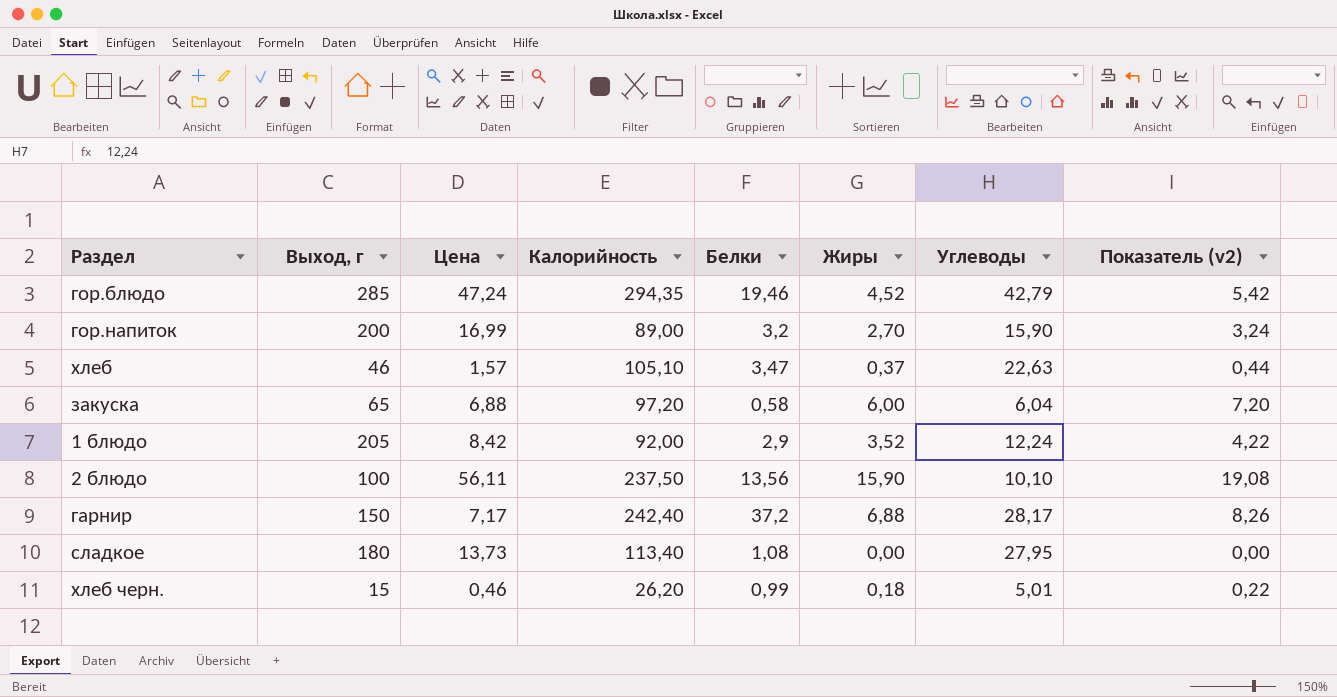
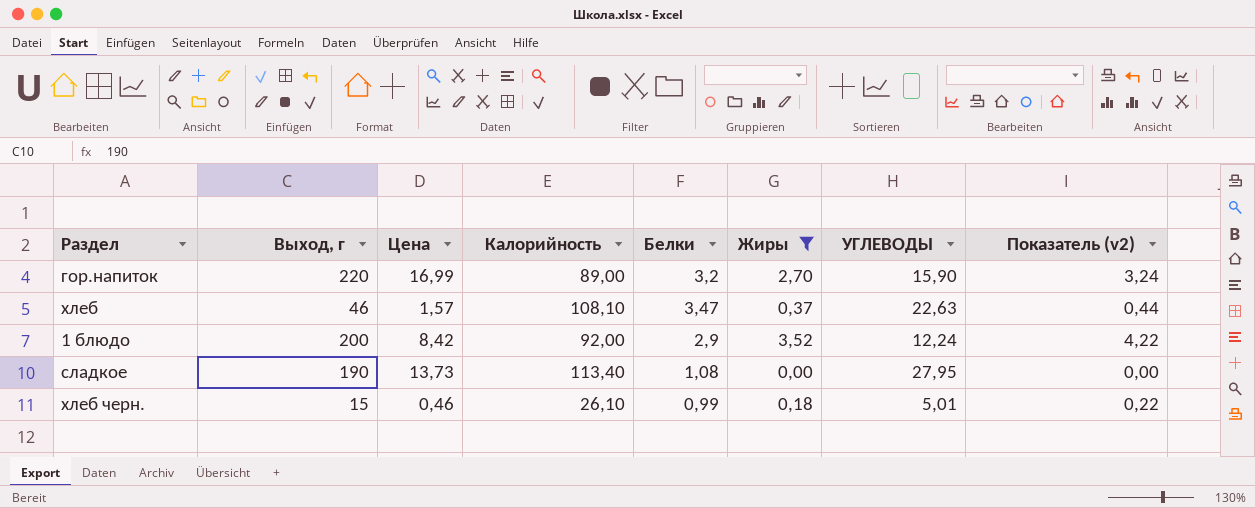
filter: none -> Жиры <= 3,52
column name: Углеводы -> УГЛЕВОДЫ
гор.напиток | Выход, г: 200 -> 220
хлеб | Калорийность: 105,10 -> 108,10
1 блюдо | Выход, г: 205 -> 200
сладкое | Выход, г: 180 -> 190
хлеб черн. | Калорийность: 26,20 -> 26,10

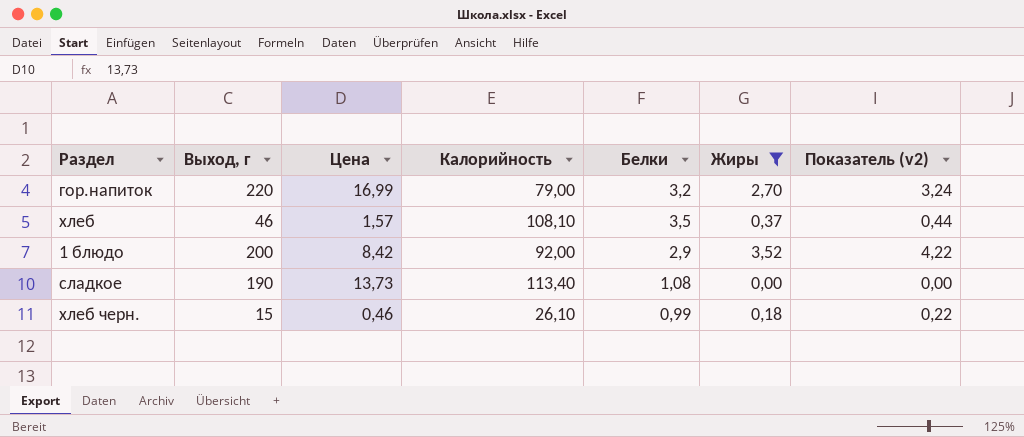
column УГЛЕВОДЫ | position: 7 -> none
гор.напиток | Калорийность: 89,00 -> 79,00
хлеб | Белки: 3,47 -> 3,5

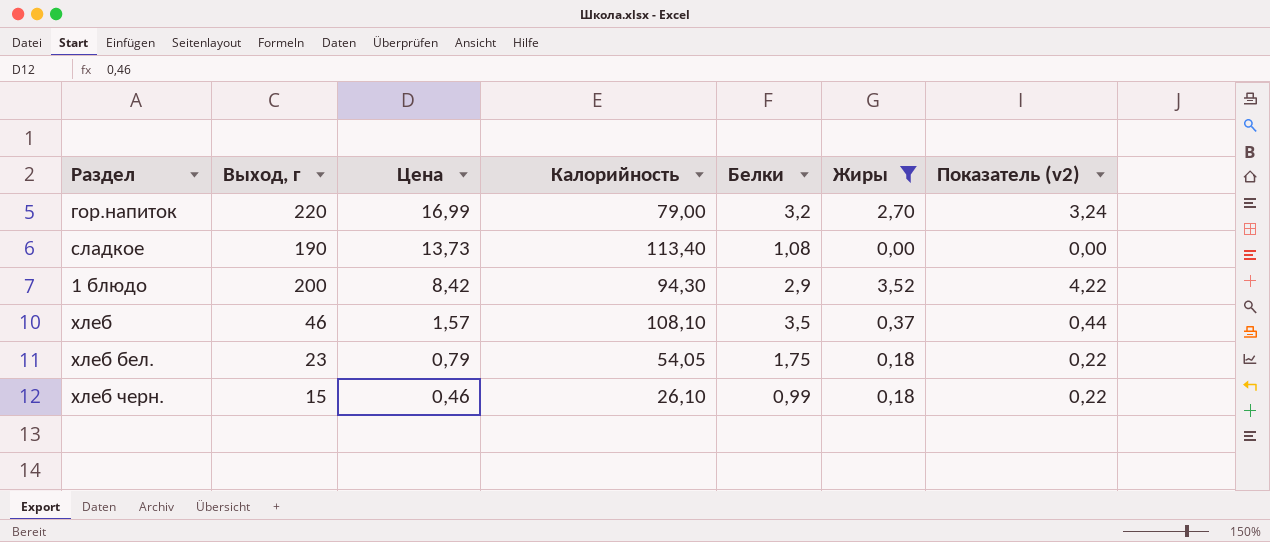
row order: none -> Цена descending
1 блюдо | Калорийность: 92,00 -> 94,30
row хлеб бел.: none -> 23 | 0,79 | 54,05 | 1,75 | 0,18 | 0,22

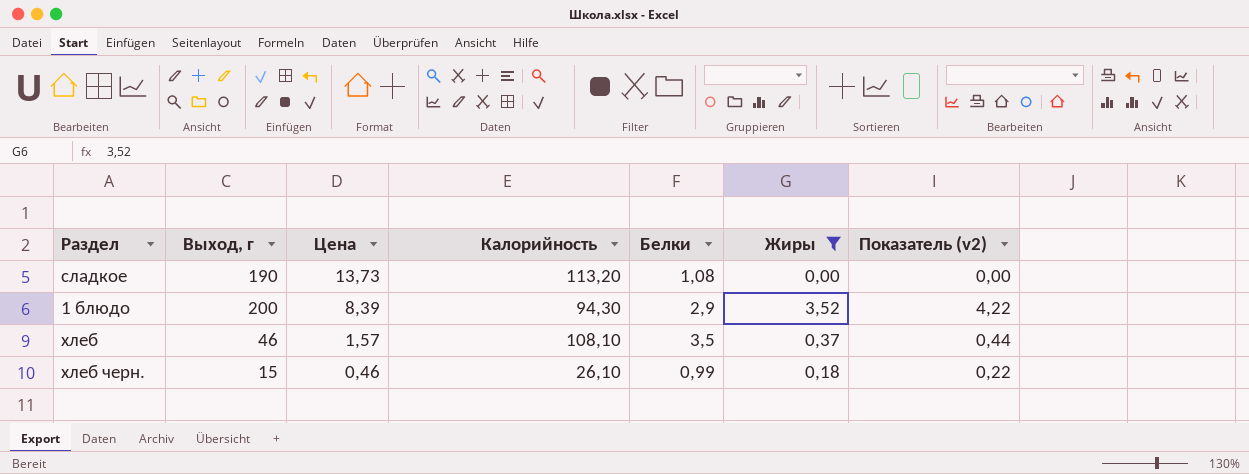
row гор.напиток: 220 | 16,99 | 79,00 | 3,2 | 2,70 | 3,24 -> none
row хлеб бел.: 23 | 0,79 | 54,05 | 1,75 | 0,18 | 0,22 -> none
сладкое | Калорийность: 113,40 -> 113,20
1 блюдо | Цена: 8,42 -> 8,39

